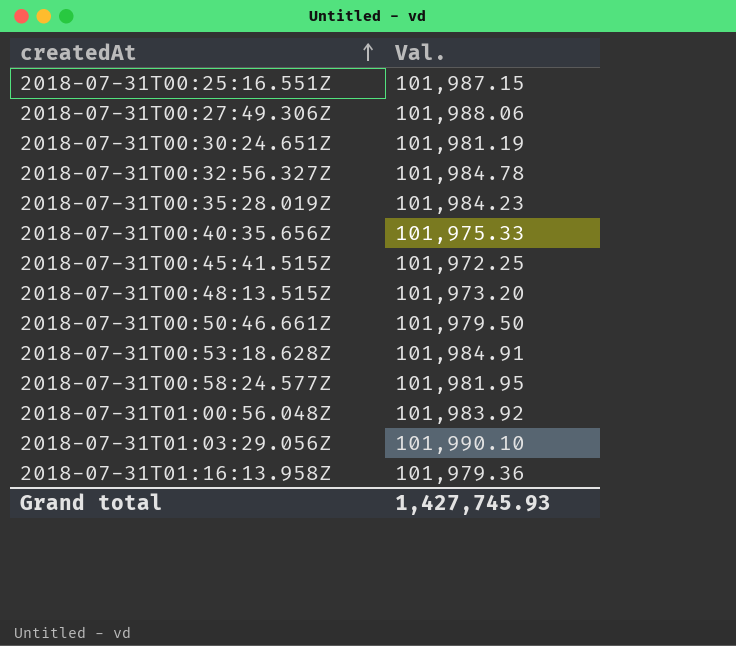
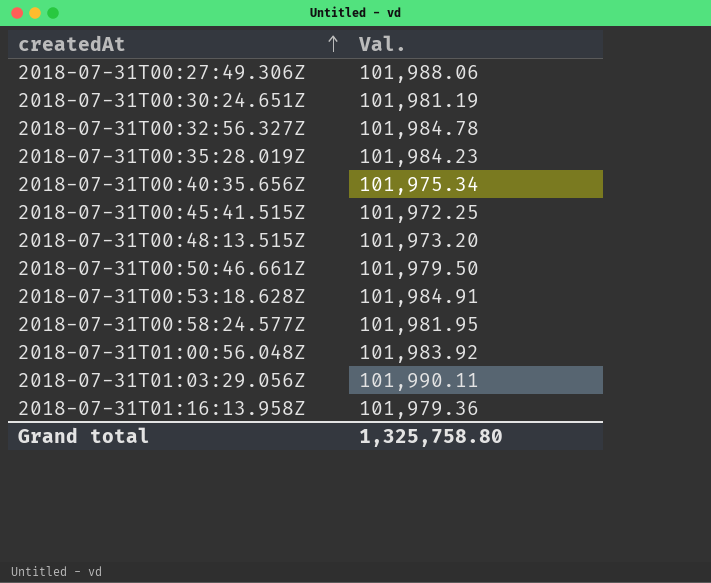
row 2018-07-31T00:25:16.551Z: 101,987.15 -> none
2018-07-31T00:40:35.656Z | Val.: 101,975.33 -> 101,975.34
2018-07-31T01:03:29.056Z | Val.: 101,990.10 -> 101,990.11
Grand total | Val.: 1,427,745.93 -> 1,325,758.80

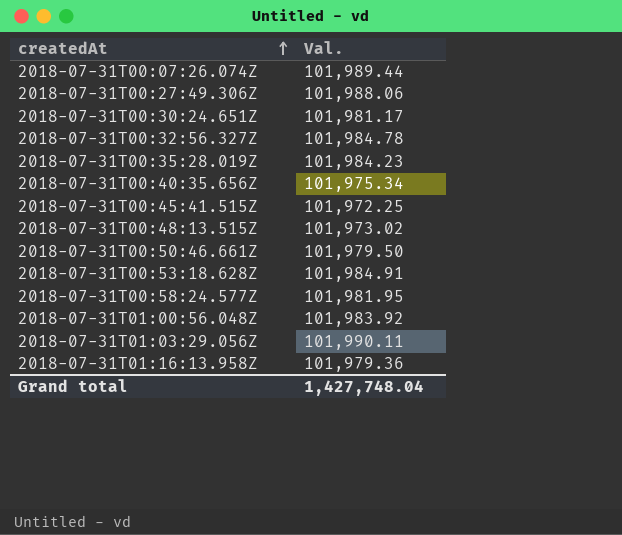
row 2018-07-31T00:07:26.074Z: none -> 101,989.44
2018-07-31T00:30:24.651Z | Val.: 101,981.19 -> 101,981.17
2018-07-31T00:48:13.515Z | Val.: 101,973.20 -> 101,973.02
Grand total | Val.: 1,325,758.80 -> 1,427,748.04

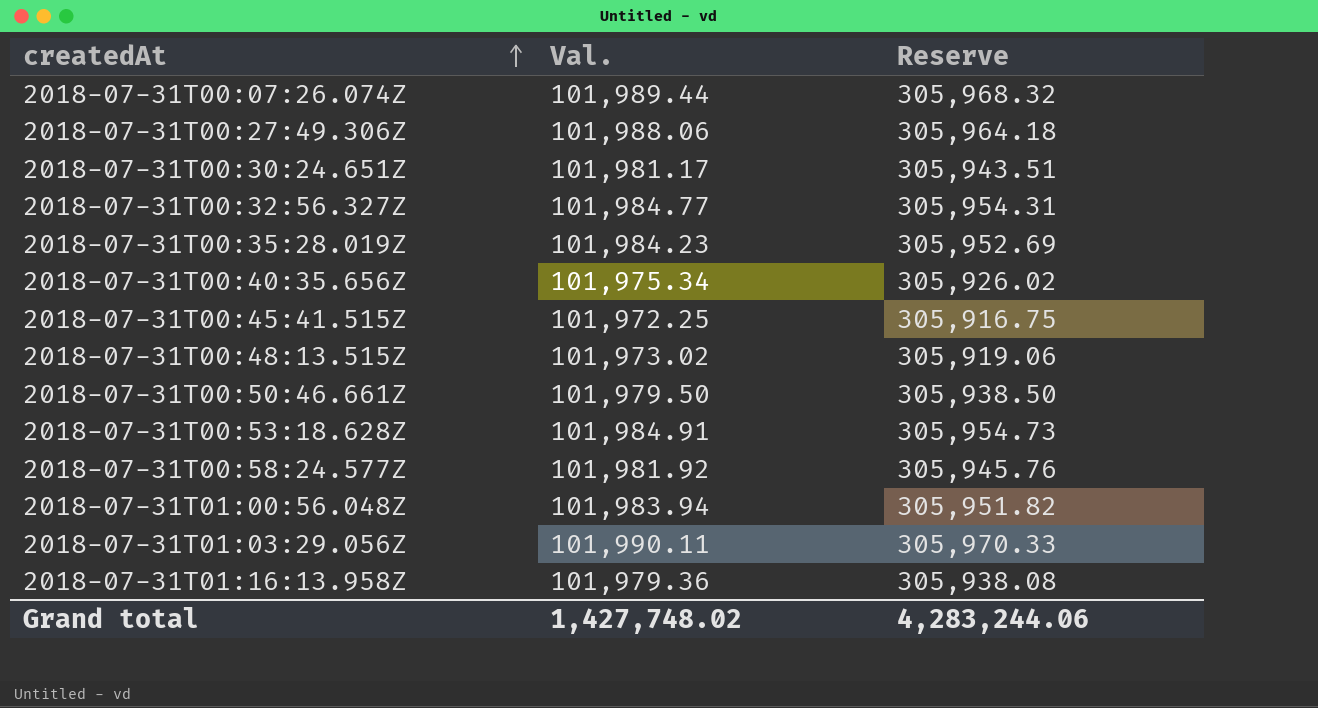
column Reserve | formula: none -> [Val.] * 3
2018-07-31T00:32:56.327Z | Val.: 101,984.78 -> 101,984.77
2018-07-31T00:58:24.577Z | Val.: 101,981.95 -> 101,981.92
2018-07-31T01:00:56.048Z | Val.: 101,983.92 -> 101,983.94
Grand total | Val.: 1,427,748.04 -> 1,427,748.02

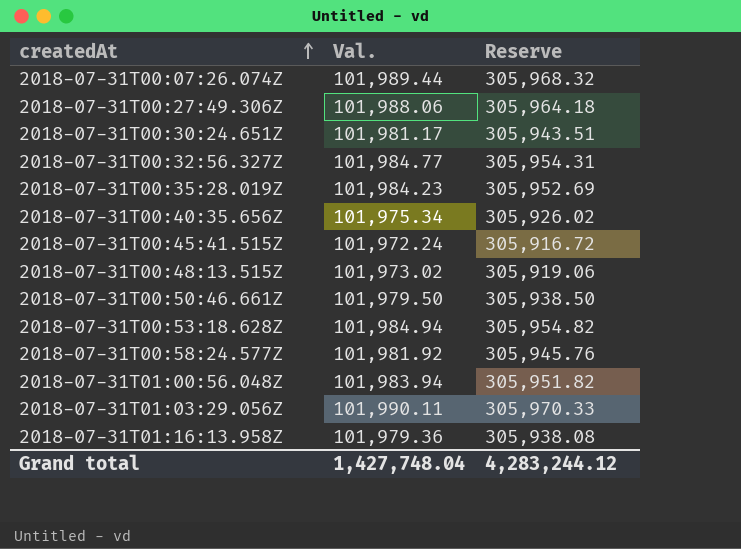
2018-07-31T00:45:41.515Z | Val.: 101,972.25 -> 101,972.24
2018-07-31T00:45:41.515Z | Reserve: 305,916.75 -> 305,916.72
2018-07-31T00:53:18.628Z | Val.: 101,984.91 -> 101,984.94
2018-07-31T00:53:18.628Z | Reserve: 305,954.73 -> 305,954.82
Grand total | Val.: 1,427,748.02 -> 1,427,748.04
Grand total | Reserve: 4,283,244.06 -> 4,283,244.12

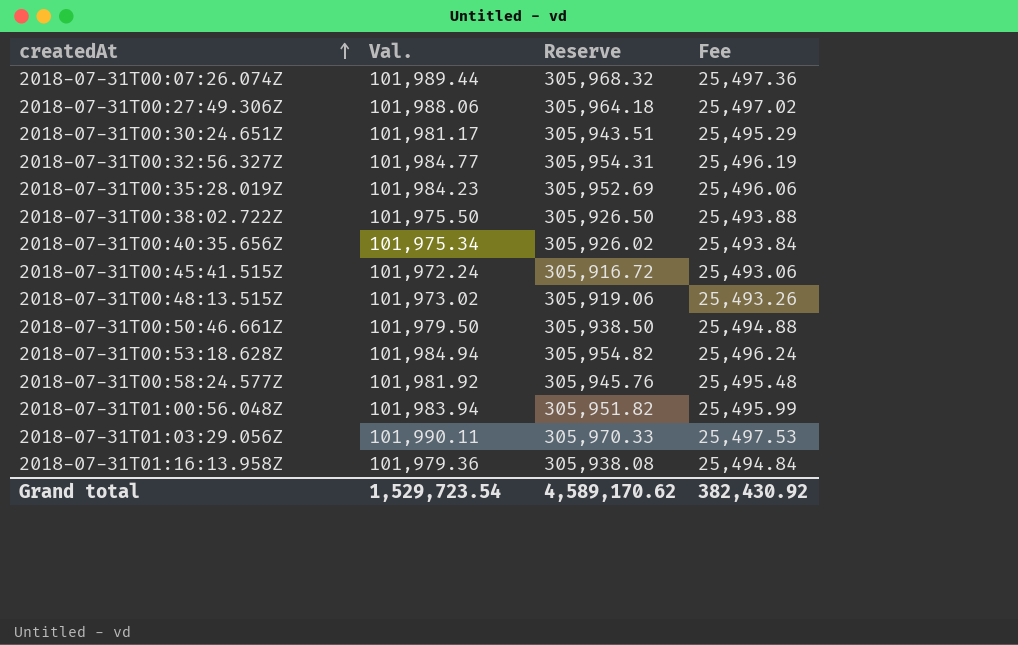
column Fee | formula: none -> [Val.] * 0.25
row 2018-07-31T00:38:02.722Z: none -> 101,975.50 | 305,926.50 | 25,493.88
Grand total | Val.: 1,427,748.04 -> 1,529,723.54
Grand total | Reserve: 4,283,244.12 -> 4,589,170.62

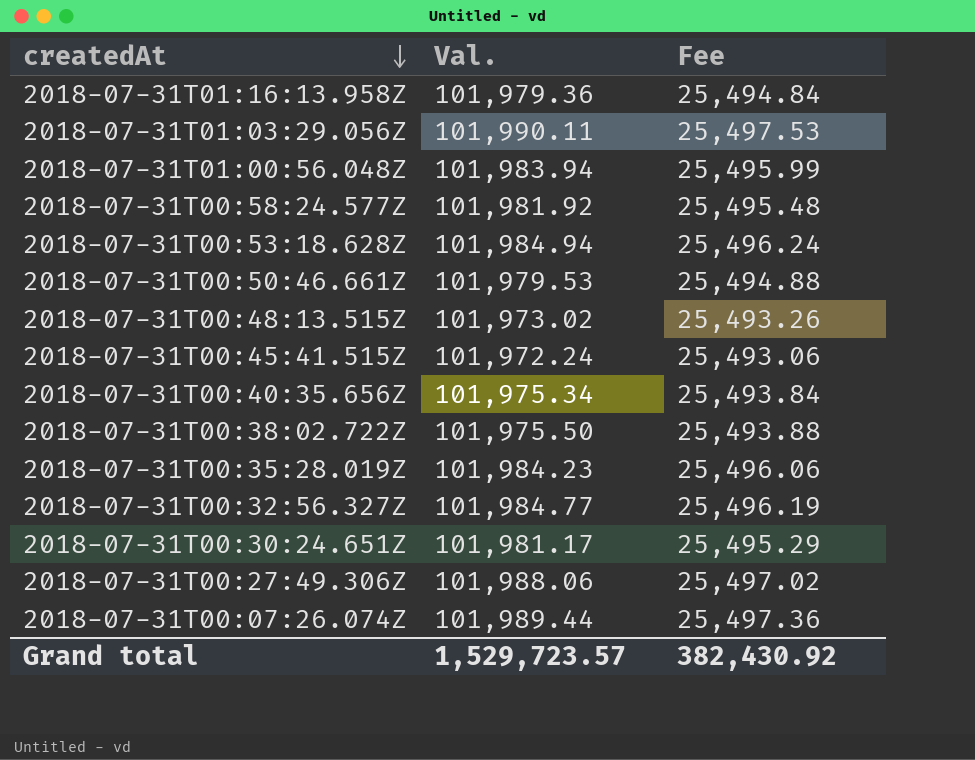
row order: createdAt ascending -> createdAt descending
column Reserve | formula: [Val.] * 3 -> none
2018-07-31T00:50:46.661Z | Val.: 101,979.50 -> 101,979.53
Grand total | Val.: 1,529,723.54 -> 1,529,723.57

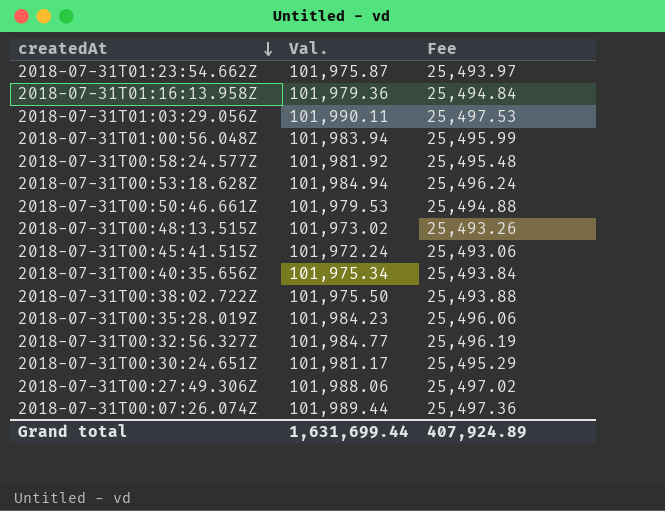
row 2018-07-31T01:23:54.662Z: none -> 101,975.87 | 25,493.97
Grand total | Val.: 1,529,723.57 -> 1,631,699.44
Grand total | Fee: 382,430.92 -> 407,924.89

